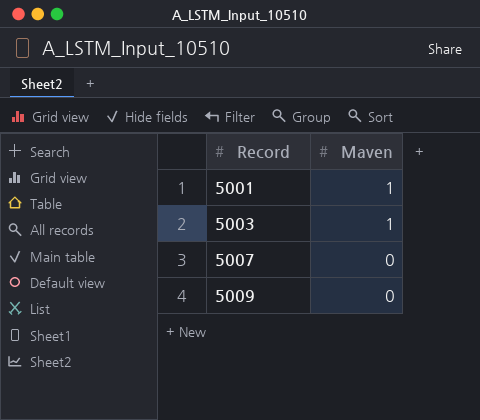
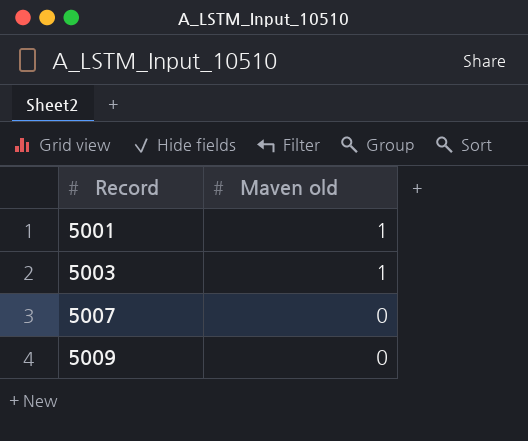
column name: Maven -> Maven old

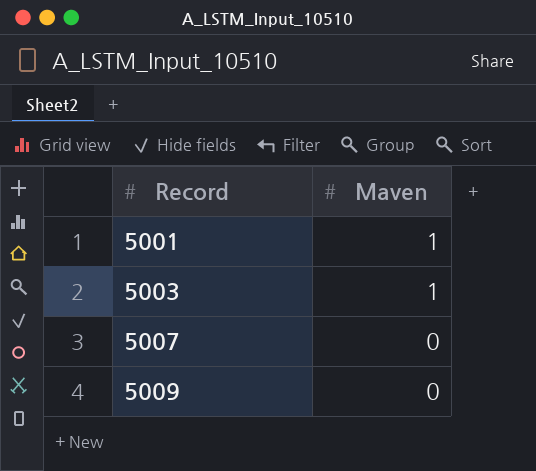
column name: Maven old -> Maven

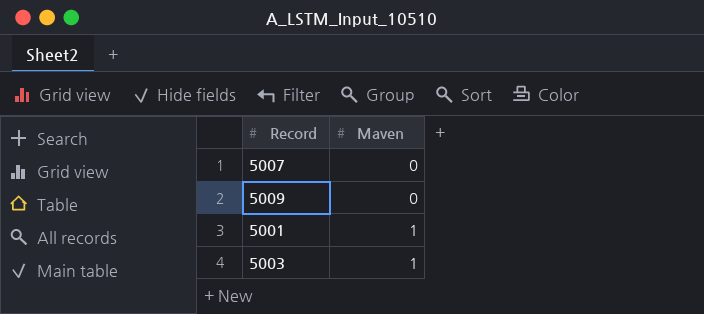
row order: Record ascending -> Maven ascending

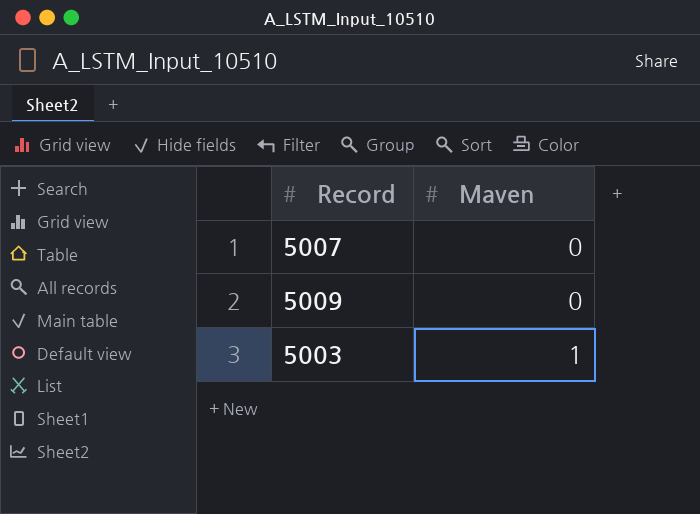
row 5001: 1 -> none

